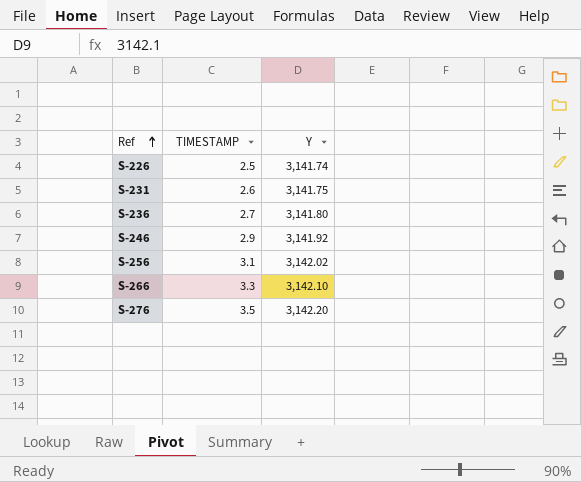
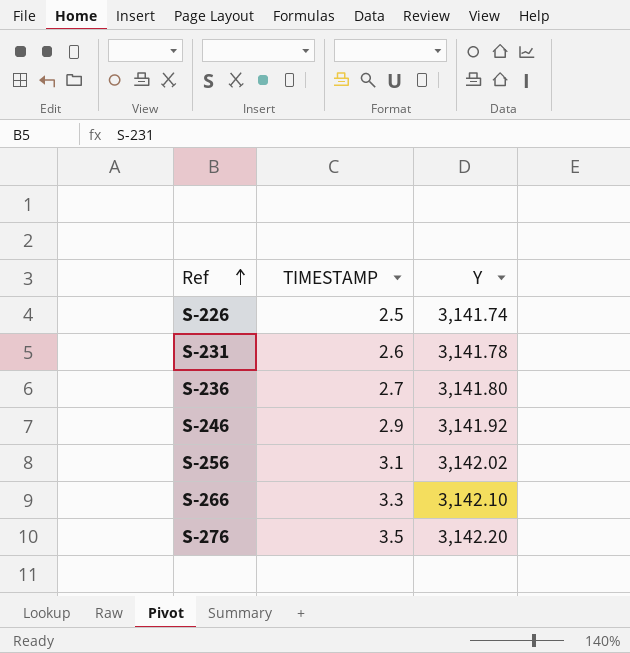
S-231 | Y: 3,141.75 -> 3,141.78

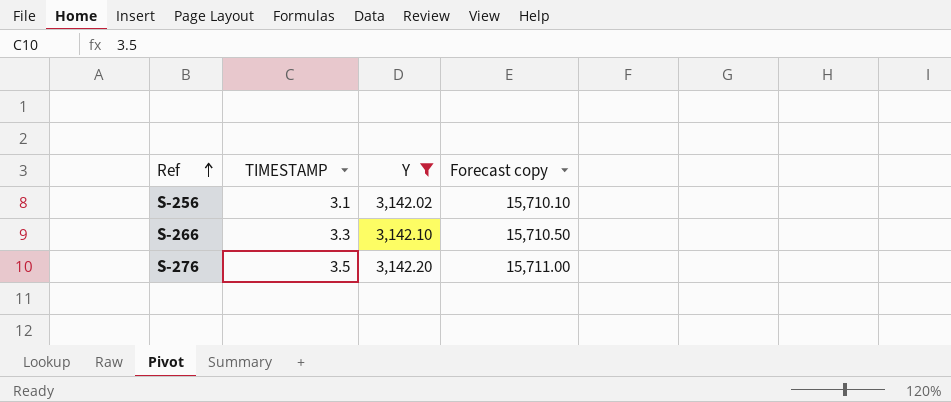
filter: none -> Y >= 3,142.02
column Forecast copy | formula: none -> [Y] * 5

